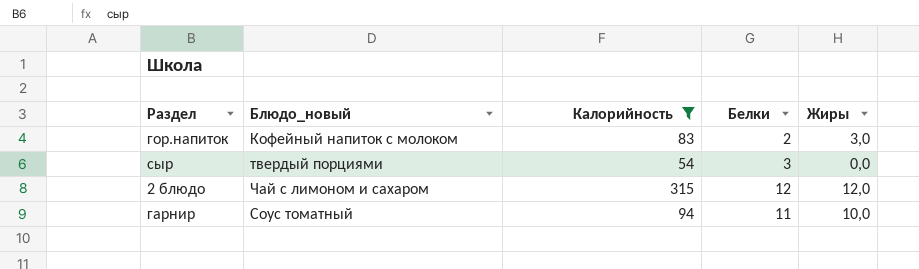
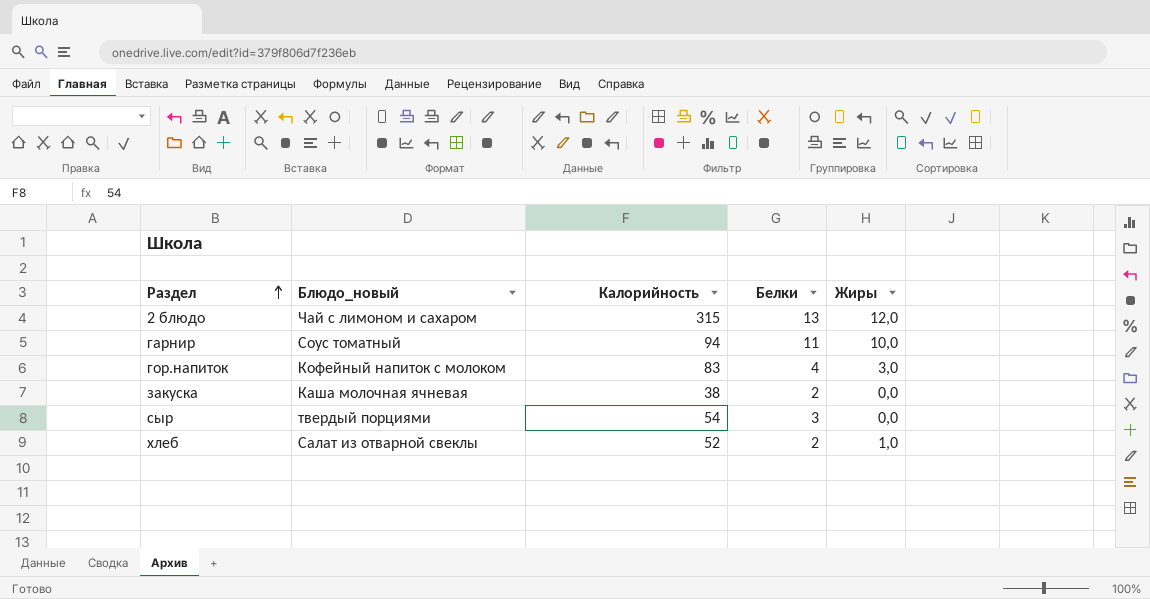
filter: Калорийность >= 54 -> none
row order: none -> Раздел ascending
2 блюдо | Белки: 12 -> 13
гор.напиток | Белки: 2 -> 4

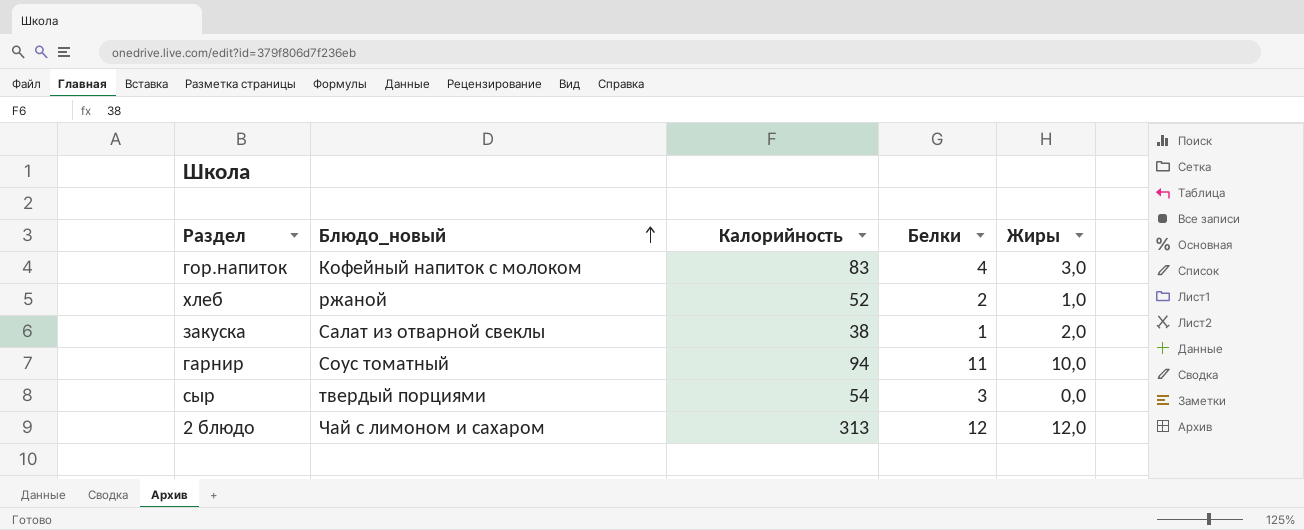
row order: Раздел ascending -> Блюдо_новый ascending
хлеб | Блюдо_новый: Салат из отварной свеклы -> ржаной
закуска | Блюдо_новый: Каша молочная ячневая -> Салат из отварной свеклы
закуска | Белки: 2 -> 1
закуска | Жиры: 0,0 -> 2,0
2 блюдо | Калорийность: 315 -> 313
2 блюдо | Белки: 13 -> 12

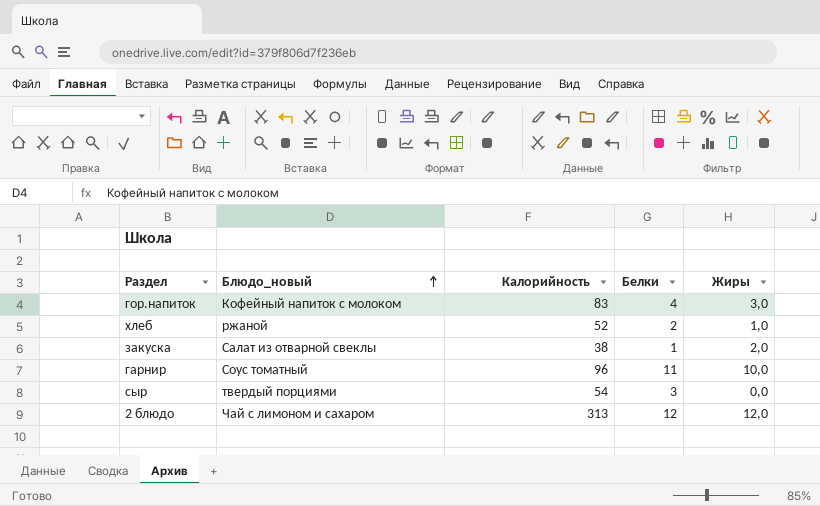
гарнир | Калорийность: 94 -> 96

